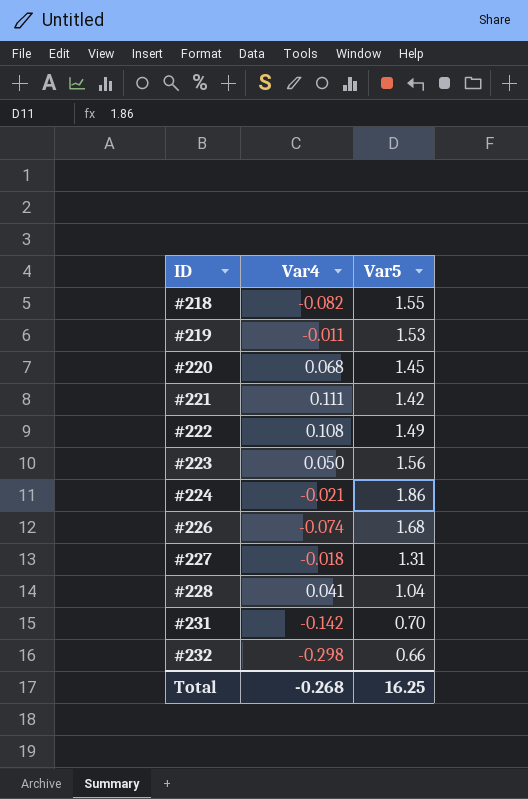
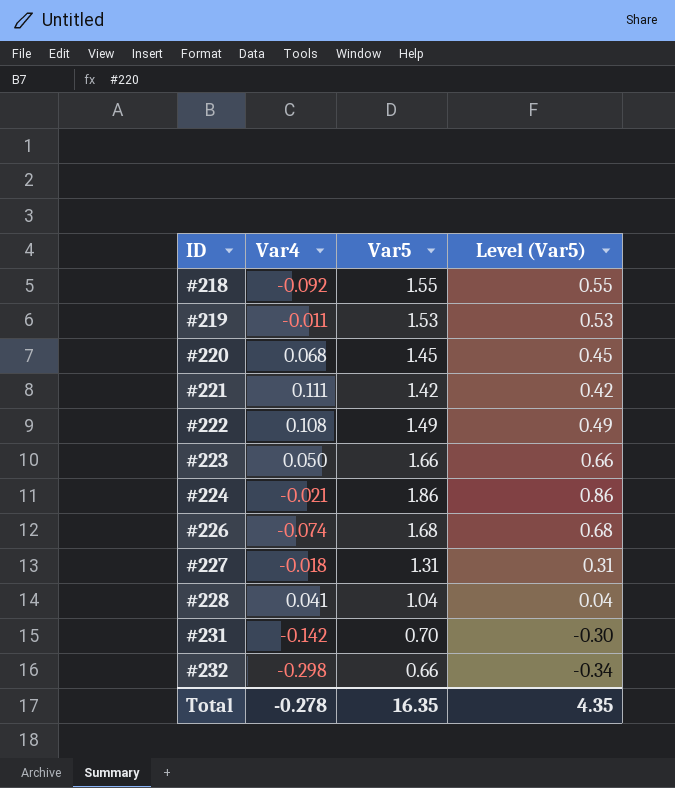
column Level (Var5) | formula: none -> [Var5] - 1
#218 | Var4: -0.082 -> -0.092
#223 | Var5: 1.56 -> 1.66
Total | Var4: -0.268 -> -0.278
Total | Var5: 16.25 -> 16.35

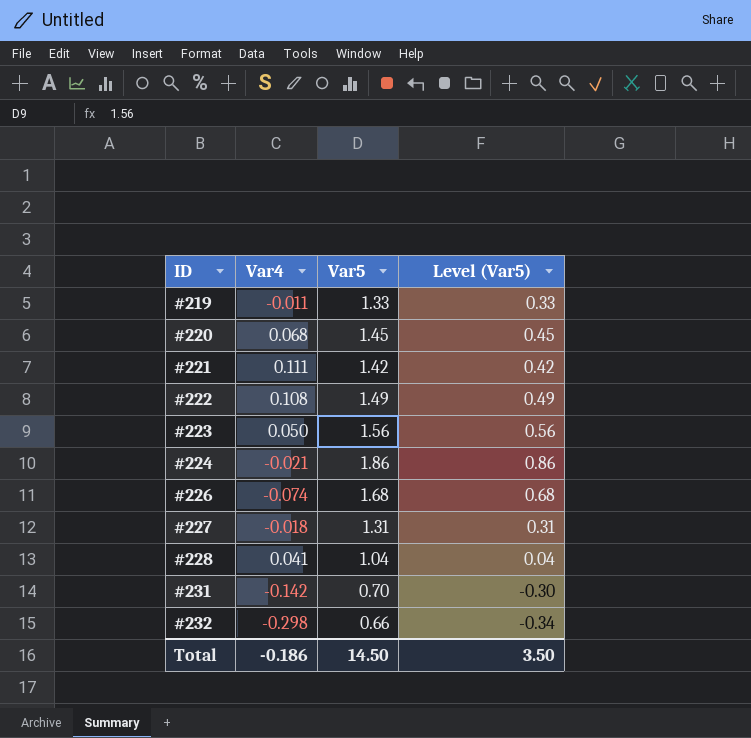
row #218: -0.092 | 1.55 | 0.55 -> none
#219 | Var5: 1.53 -> 1.33
#219 | Level (Var5): 0.53 -> 0.33
#223 | Var5: 1.66 -> 1.56
#223 | Level (Var5): 0.66 -> 0.56
Total | Var4: -0.278 -> -0.186
Total | Var5: 16.35 -> 14.50
Total | Level (Var5): 4.35 -> 3.50

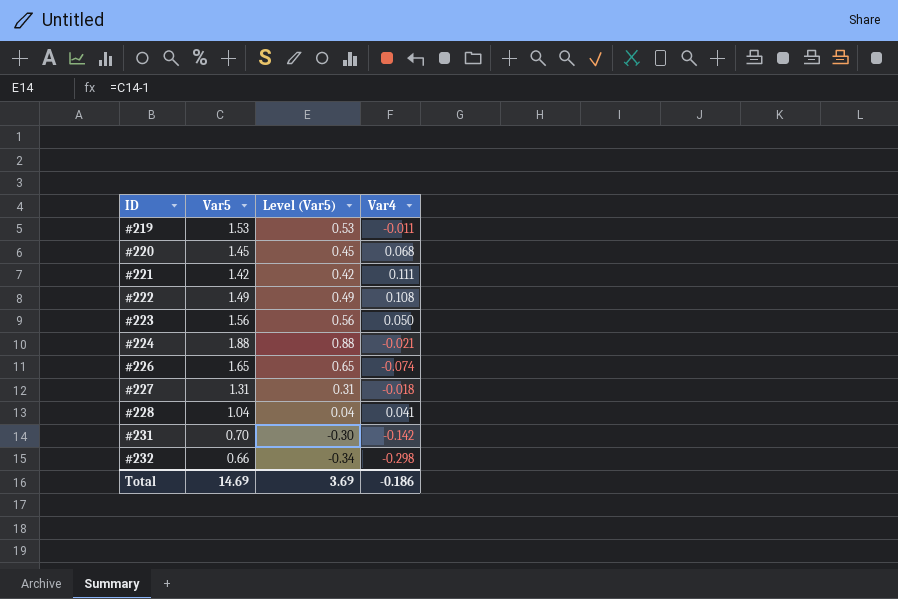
column Var4 | position: 2 -> 4
#219 | Var5: 1.33 -> 1.53
#219 | Level (Var5): 0.33 -> 0.53
#224 | Var5: 1.86 -> 1.88
#224 | Level (Var5): 0.86 -> 0.88
#226 | Var5: 1.68 -> 1.65
#226 | Level (Var5): 0.68 -> 0.65
Total | Var5: 14.50 -> 14.69
Total | Level (Var5): 3.50 -> 3.69

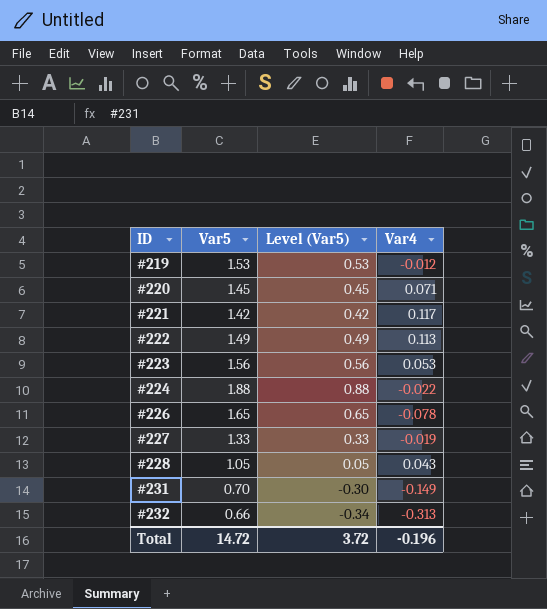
#219 | Var4: -0.011 -> -0.012
#220 | Var4: 0.068 -> 0.071
#221 | Var4: 0.111 -> 0.117
#222 | Var4: 0.108 -> 0.113
#223 | Var4: 0.050 -> 0.053
#224 | Var4: -0.021 -> -0.022
#226 | Var4: -0.074 -> -0.078
#227 | Var5: 1.31 -> 1.33
#227 | Level (Var5): 0.31 -> 0.33
#227 | Var4: -0.018 -> -0.019
#228 | Var5: 1.04 -> 1.05
#228 | Level (Var5): 0.04 -> 0.05
#228 | Var4: 0.041 -> 0.043
#231 | Var4: -0.142 -> -0.149
#232 | Var4: -0.298 -> -0.313
Total | Var5: 14.69 -> 14.72
Total | Level (Var5): 3.69 -> 3.72
Total | Var4: -0.186 -> -0.196

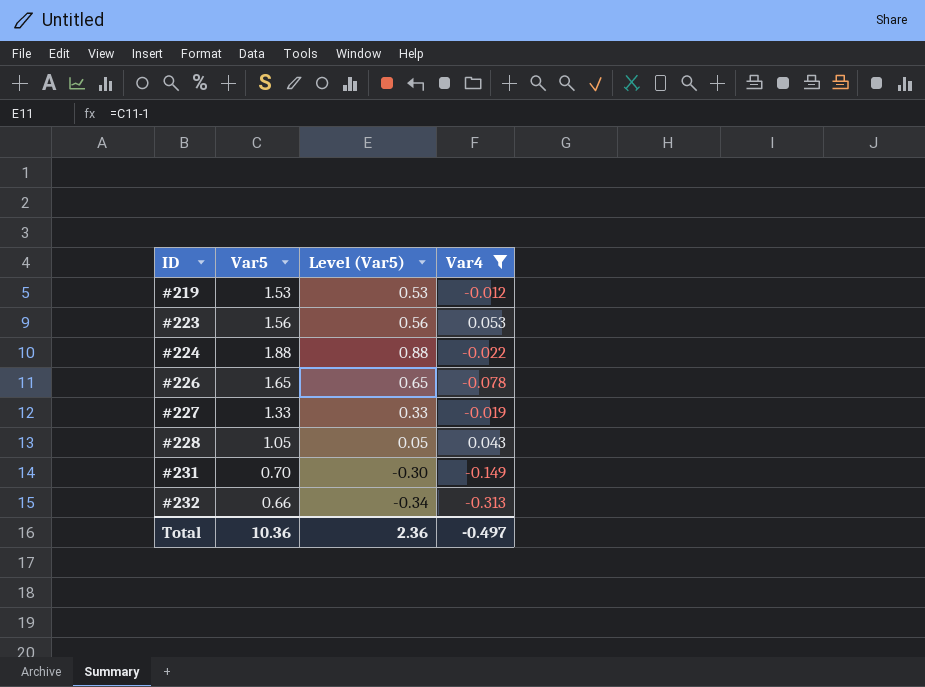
filter: none -> Var4 <= 0.053
Total | Var5: 14.72 -> 10.36
Total | Level (Var5): 3.72 -> 2.36
Total | Var4: -0.196 -> -0.497

